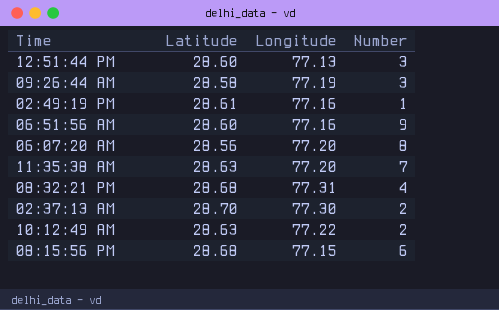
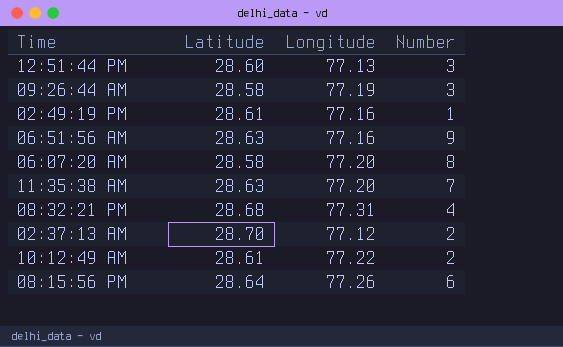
06:51:56 AM | Latitude: 28.60 -> 28.63
06:07:20 AM | Latitude: 28.56 -> 28.58
02:37:13 AM | Longitude: 77.30 -> 77.12
10:12:49 AM | Latitude: 28.63 -> 28.61
08:15:56 PM | Latitude: 28.68 -> 28.64
08:15:56 PM | Longitude: 77.15 -> 77.26

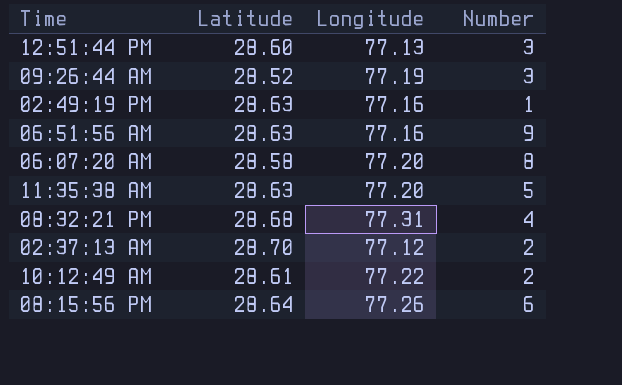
09:26:44 AM | Latitude: 28.58 -> 28.52
02:49:19 PM | Latitude: 28.61 -> 28.63
11:35:38 AM | Number: 7 -> 5

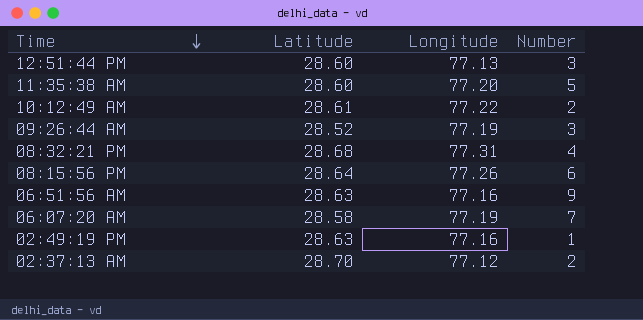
row order: none -> Time descending
11:35:38 AM | Latitude: 28.63 -> 28.60
06:07:20 AM | Longitude: 77.20 -> 77.19
06:07:20 AM | Number: 8 -> 7

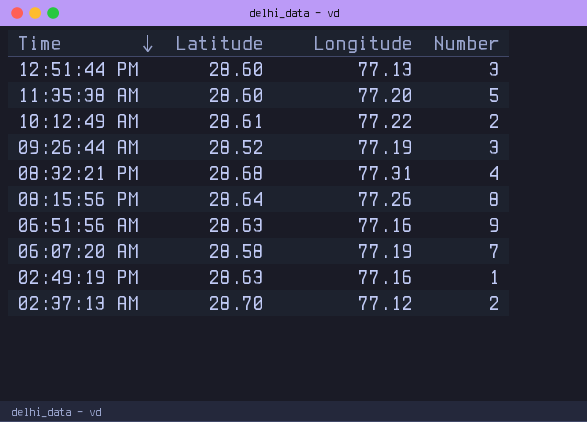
08:15:56 PM | Number: 6 -> 8

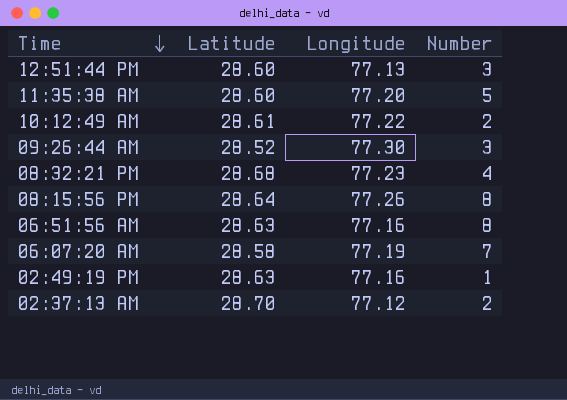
09:26:44 AM | Longitude: 77.19 -> 77.30
08:32:21 PM | Longitude: 77.31 -> 77.23
06:51:56 AM | Number: 9 -> 8

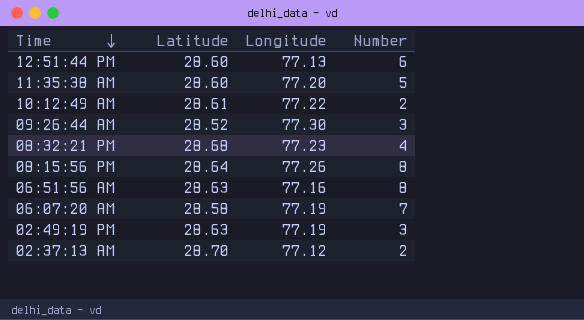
12:51:44 PM | Number: 3 -> 6
02:49:19 PM | Longitude: 77.16 -> 77.19
02:49:19 PM | Number: 1 -> 3

